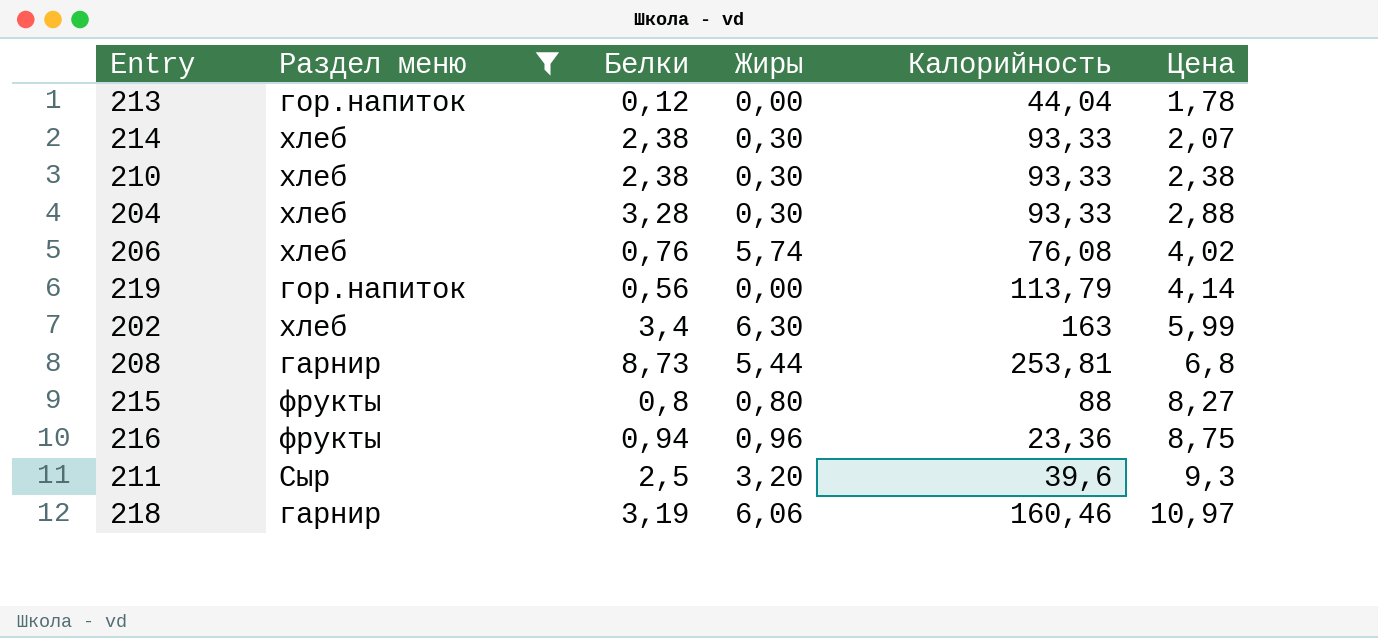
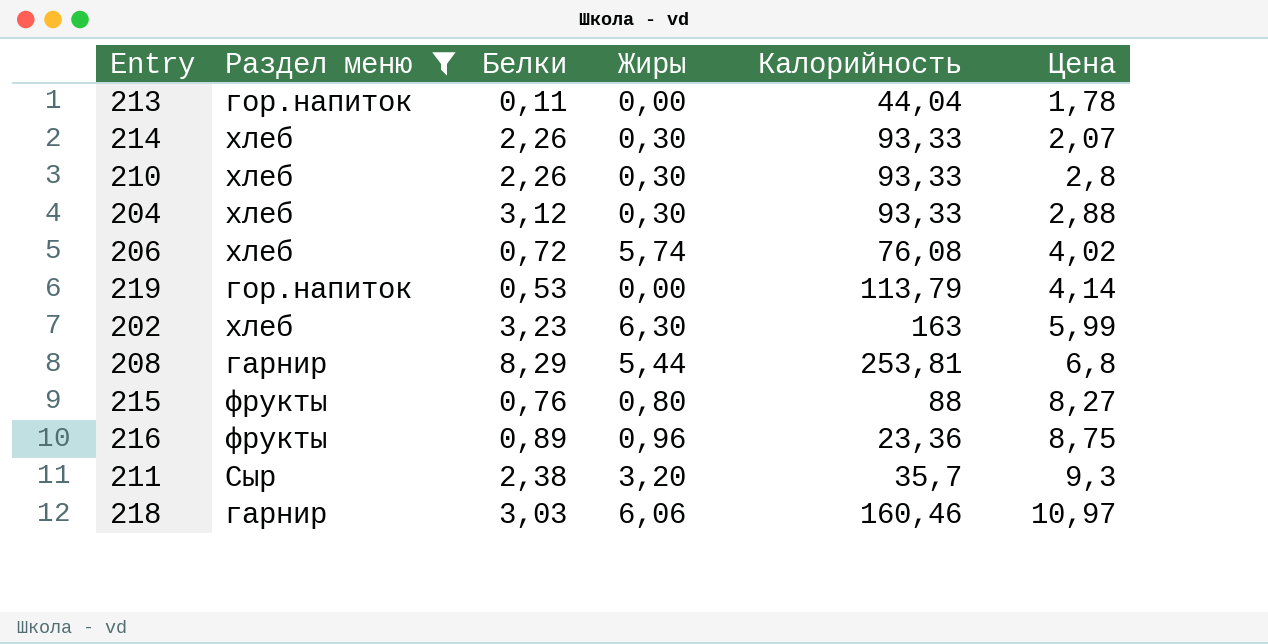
213 | Белки: 0,12 -> 0,11
214 | Белки: 2,38 -> 2,26
210 | Белки: 2,38 -> 2,26
210 | Цена: 2,38 -> 2,8
204 | Белки: 3,28 -> 3,12
206 | Белки: 0,76 -> 0,72
219 | Белки: 0,56 -> 0,53
202 | Белки: 3,4 -> 3,23
208 | Белки: 8,73 -> 8,29
215 | Белки: 0,8 -> 0,76
216 | Белки: 0,94 -> 0,89
211 | Белки: 2,5 -> 2,38
211 | Калорийность: 39,6 -> 35,7
218 | Белки: 3,19 -> 3,03

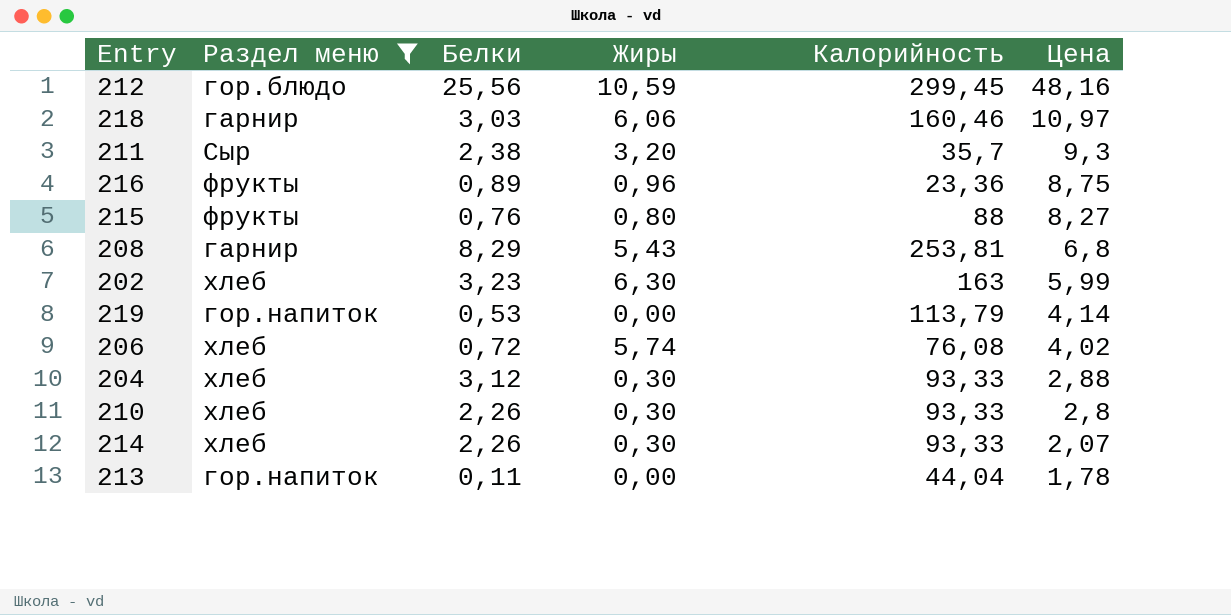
row order: Цена ascending -> Цена descending
row 212: none -> гор.блюдо | 25,56 | 10,59 | 299,45 | 48,16
208 | Жиры: 5,44 -> 5,43

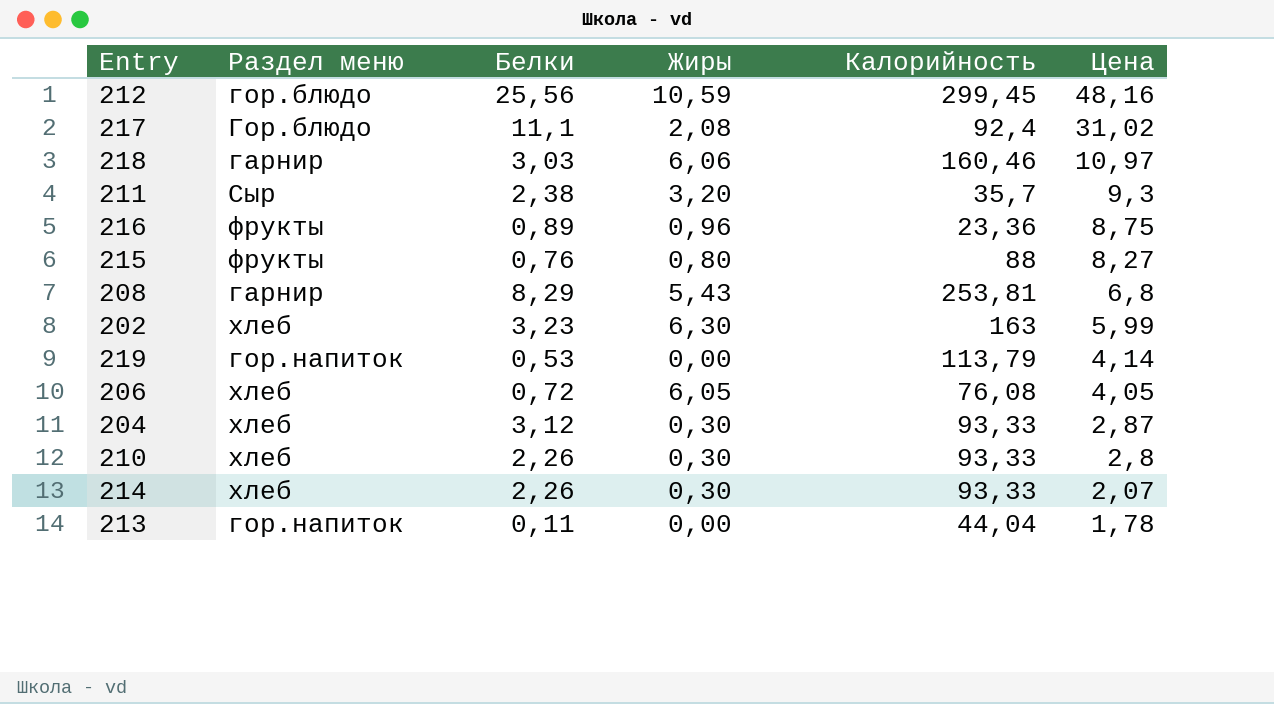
filter: Раздел меню != Гор.блюдо -> none
206 | Жиры: 5,74 -> 6,05
206 | Цена: 4,02 -> 4,05
204 | Цена: 2,88 -> 2,87

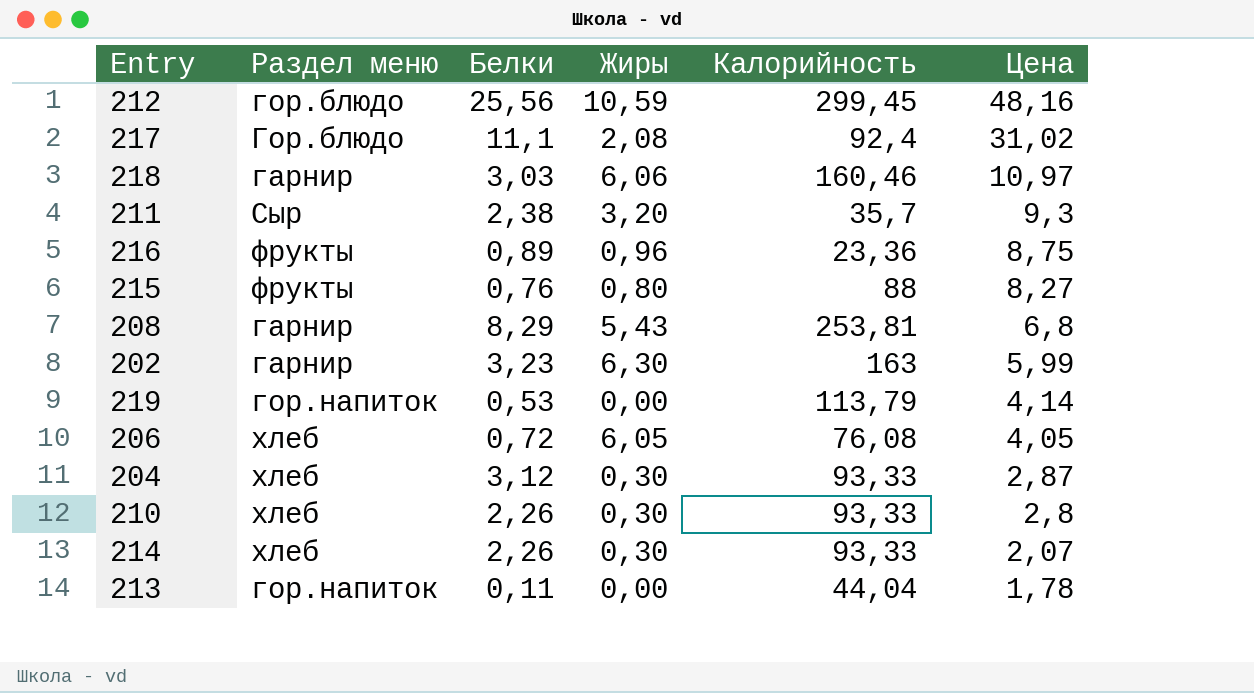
202 | Раздел меню: хлеб -> гарнир

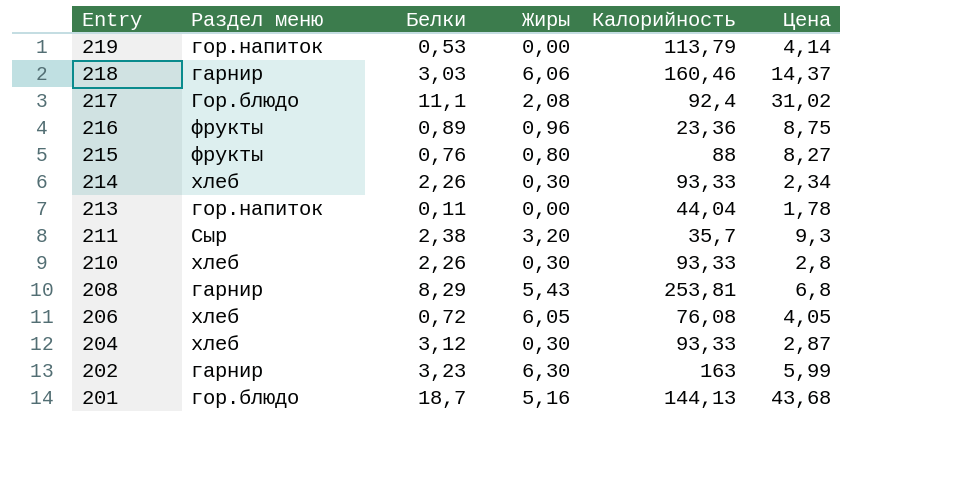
row order: Цена descending -> Entry descending
row 212: гор.блюдо | 25,56 | 10,59 | 299,45 | 48,16 -> none
218 | Цена: 10,97 -> 14,37
214 | Цена: 2,07 -> 2,34
row 201: none -> гор.блюдо | 18,7 | 5,16 | 144,13 | 43,68

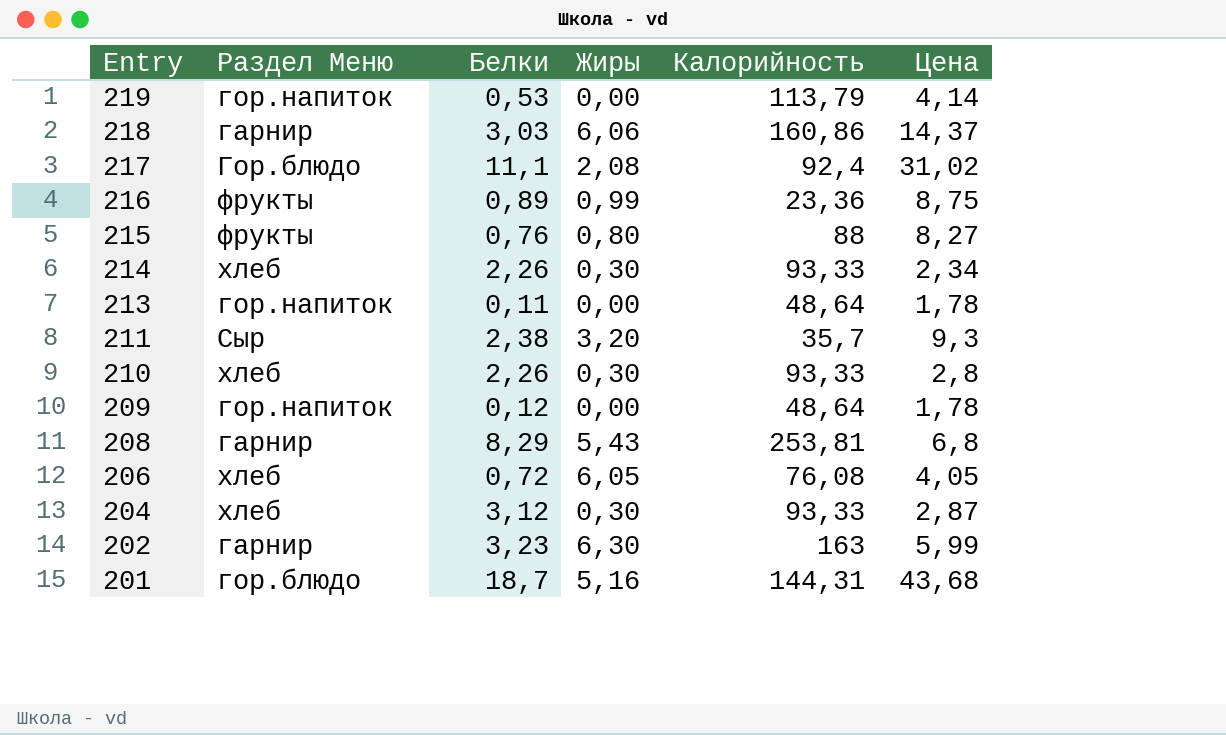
column name: Раздел меню -> Раздел Меню
218 | Калорийность: 160,46 -> 160,86
216 | Жиры: 0,96 -> 0,99
213 | Калорийность: 44,04 -> 48,64
row 209: none -> гор.напиток | 0,12 | 0,00 | 48,64 | 1,78
201 | Калорийность: 144,13 -> 144,31

